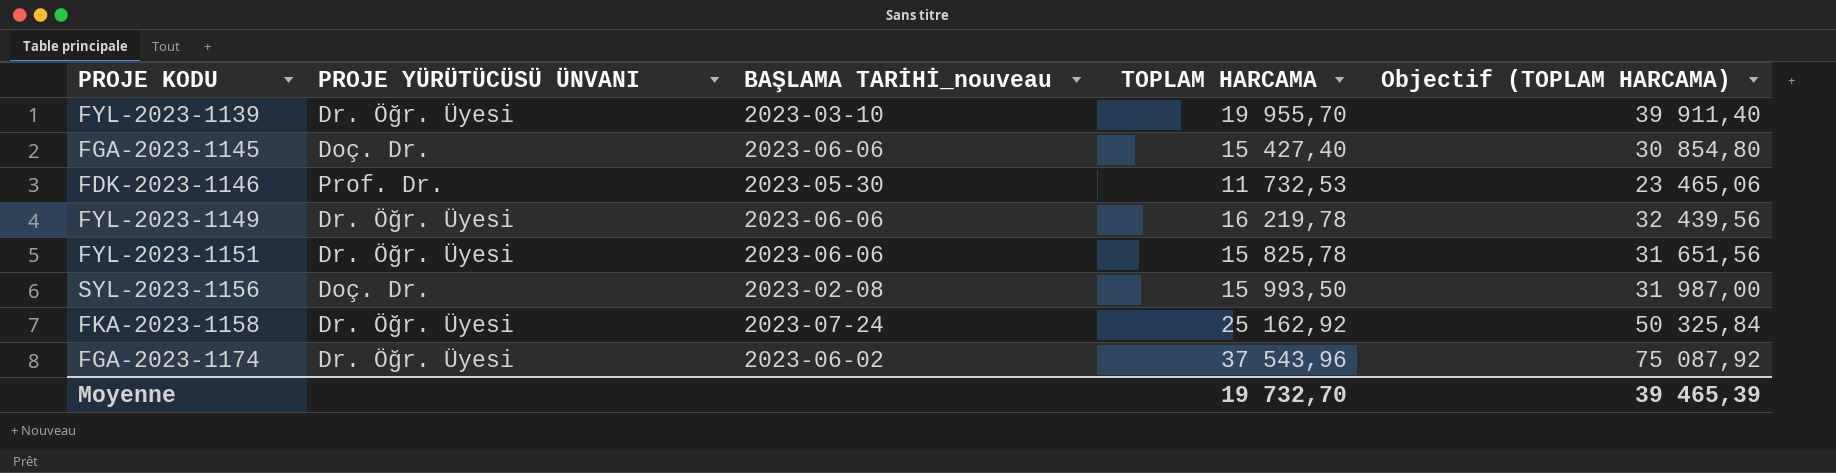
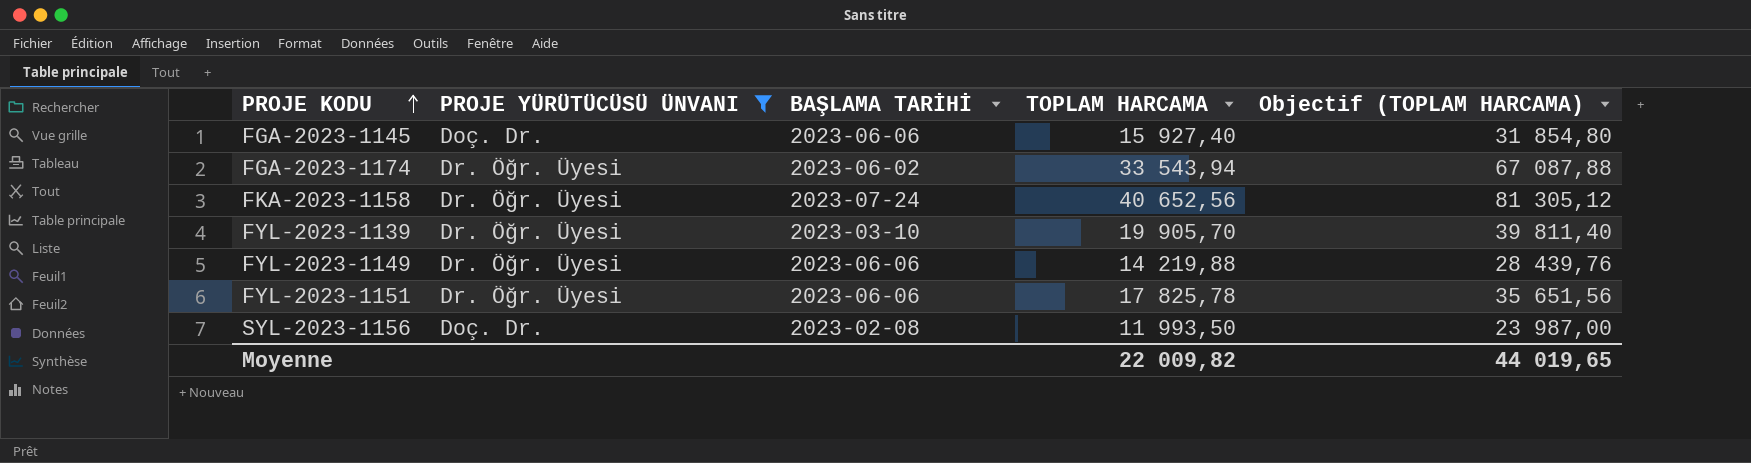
filter: none -> PROJE YÜRÜTÜCÜSÜ ÜNVANI != Prof. Dr.
row order: none -> PROJE KODU ascending
column name: BAŞLAMA TARİHİ_nouveau -> BAŞLAMA TARİHİ
FGA-2023-1145 | TOPLAM HARCAMA: 15 427,40 -> 15 927,40
FGA-2023-1145 | Objectif (TOPLAM HARCAMA): 30 854,80 -> 31 854,80
FGA-2023-1174 | TOPLAM HARCAMA: 37 543,96 -> 33 543,94
FGA-2023-1174 | Objectif (TOPLAM HARCAMA): 75 087,92 -> 67 087,88
FKA-2023-1158 | TOPLAM HARCAMA: 25 162,92 -> 40 652,56
FKA-2023-1158 | Objectif (TOPLAM HARCAMA): 50 325,84 -> 81 305,12
FYL-2023-1139 | TOPLAM HARCAMA: 19 955,70 -> 19 905,70
FYL-2023-1139 | Objectif (TOPLAM HARCAMA): 39 911,40 -> 39 811,40
FYL-2023-1149 | TOPLAM HARCAMA: 16 219,78 -> 14 219,88
FYL-2023-1149 | Objectif (TOPLAM HARCAMA): 32 439,56 -> 28 439,76
FYL-2023-1151 | TOPLAM HARCAMA: 15 825,78 -> 17 825,78
FYL-2023-1151 | Objectif (TOPLAM HARCAMA): 31 651,56 -> 35 651,56
SYL-2023-1156 | TOPLAM HARCAMA: 15 993,50 -> 11 993,50
SYL-2023-1156 | Objectif (TOPLAM HARCAMA): 31 987,00 -> 23 987,00
Moyenne | TOPLAM HARCAMA: 19 732,70 -> 22 009,82
Moyenne | Objectif (TOPLAM HARCAMA): 39 465,39 -> 44 019,65

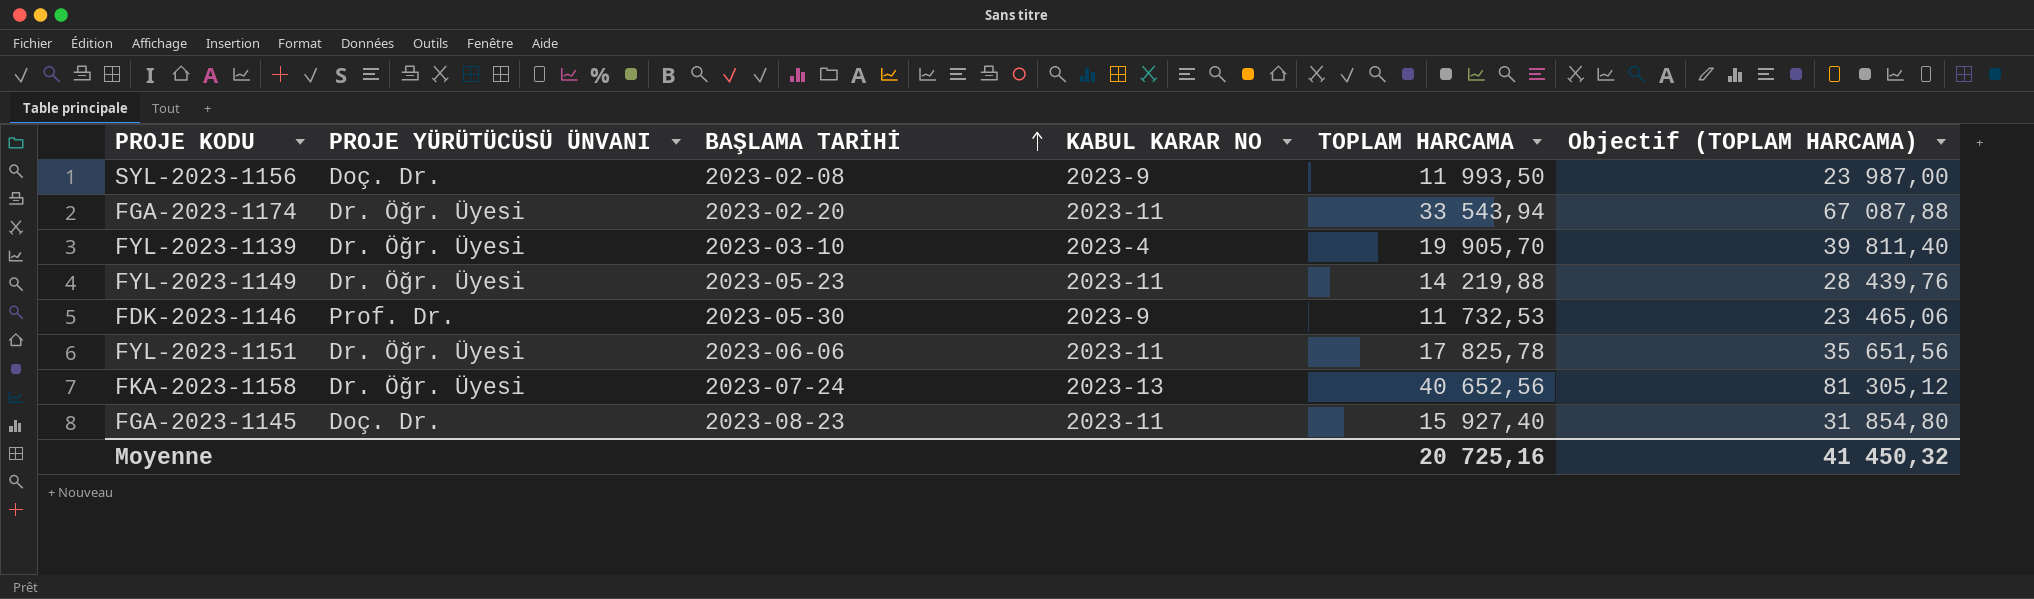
filter: PROJE YÜRÜTÜCÜSÜ ÜNVANI != Prof. Dr. -> none
row order: PROJE KODU ascending -> BAŞLAMA TARİHİ ascending
column KABUL KARAR NO | position: none -> 4
FGA-2023-1174 | BAŞLAMA TARİHİ: 2023-06-02 -> 2023-02-20
FYL-2023-1149 | BAŞLAMA TARİHİ: 2023-06-06 -> 2023-05-23
FGA-2023-1145 | BAŞLAMA TARİHİ: 2023-06-06 -> 2023-08-23
Moyenne | TOPLAM HARCAMA: 22 009,82 -> 20 725,16
Moyenne | Objectif (TOPLAM HARCAMA): 44 019,65 -> 41 450,32

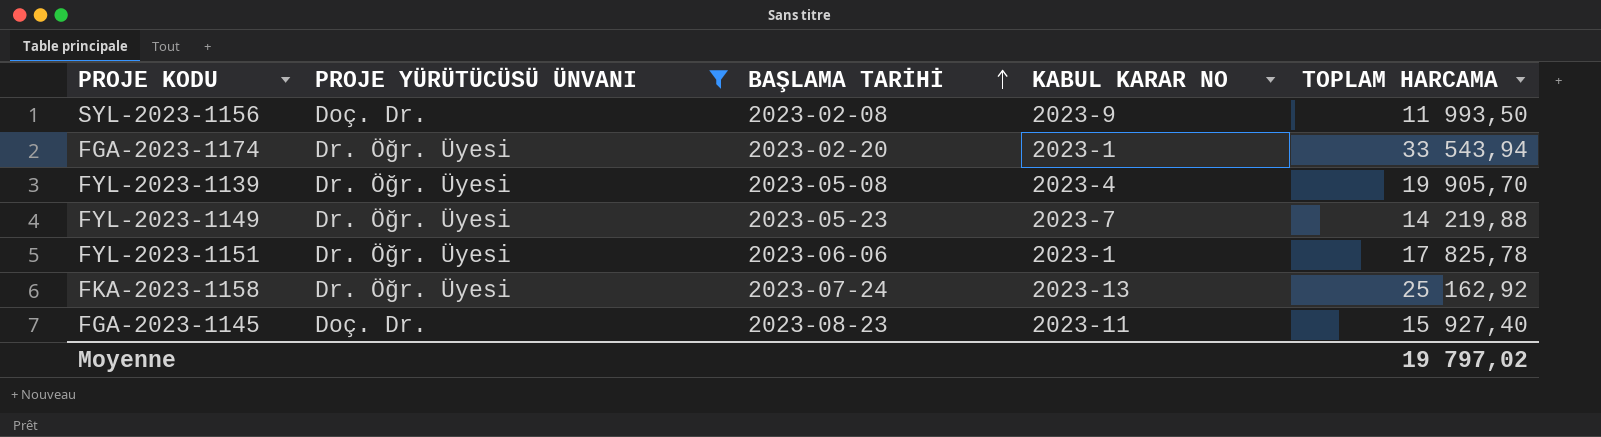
filter: none -> PROJE YÜRÜTÜCÜSÜ ÜNVANI != Prof. Dr.
column Objectif (TOPLAM HARCAMA) | formula: [TOPLAM HARCAMA] * 2 -> none
FGA-2023-1174 | KABUL KARAR NO: 2023-11 -> 2023-1
FYL-2023-1139 | BAŞLAMA TARİHİ: 2023-03-10 -> 2023-05-08
FYL-2023-1149 | KABUL KARAR NO: 2023-11 -> 2023-7
FYL-2023-1151 | KABUL KARAR NO: 2023-11 -> 2023-1
FKA-2023-1158 | TOPLAM HARCAMA: 40 652,56 -> 25 162,92
Moyenne | TOPLAM HARCAMA: 20 725,16 -> 19 797,02

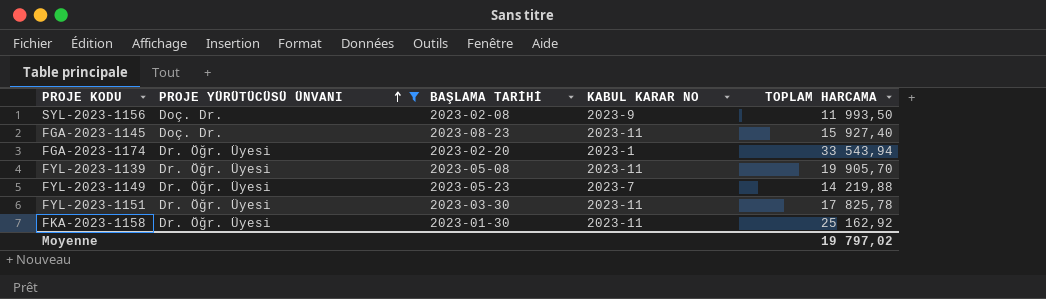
row order: BAŞLAMA TARİHİ ascending -> PROJE YÜRÜTÜCÜSÜ ÜNVANI ascending
FYL-2023-1139 | KABUL KARAR NO: 2023-4 -> 2023-11
FYL-2023-1151 | BAŞLAMA TARİHİ: 2023-06-06 -> 2023-03-30
FYL-2023-1151 | KABUL KARAR NO: 2023-1 -> 2023-11
FKA-2023-1158 | BAŞLAMA TARİHİ: 2023-07-24 -> 2023-01-30
FKA-2023-1158 | KABUL KARAR NO: 2023-13 -> 2023-11

